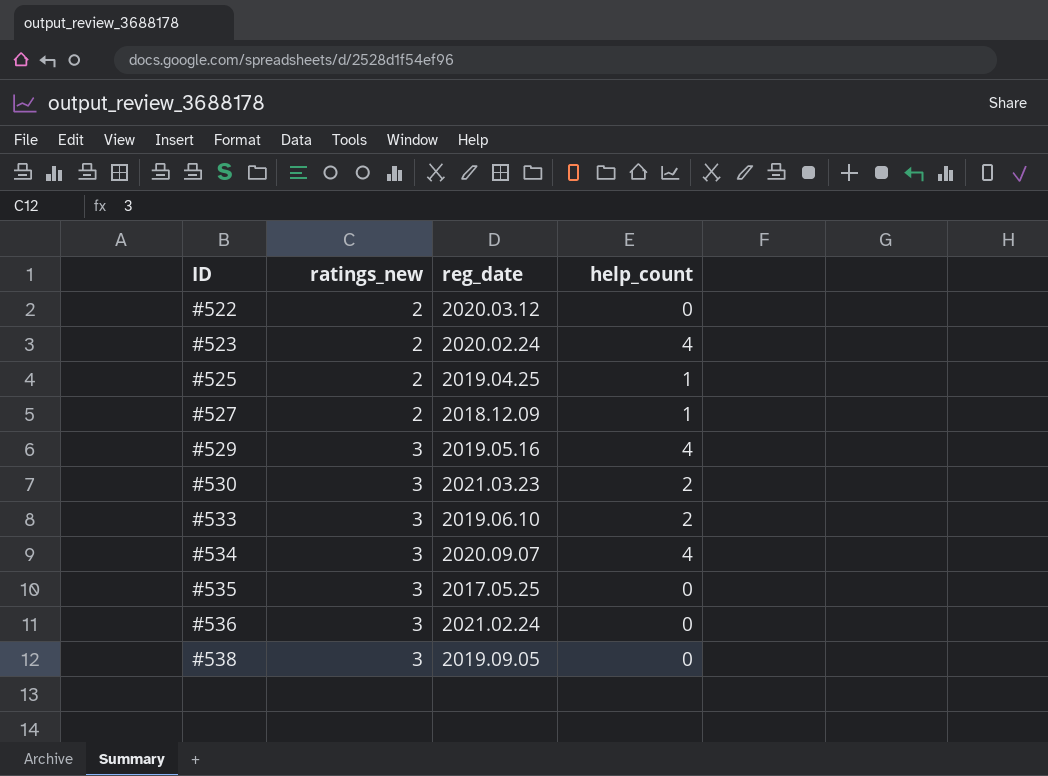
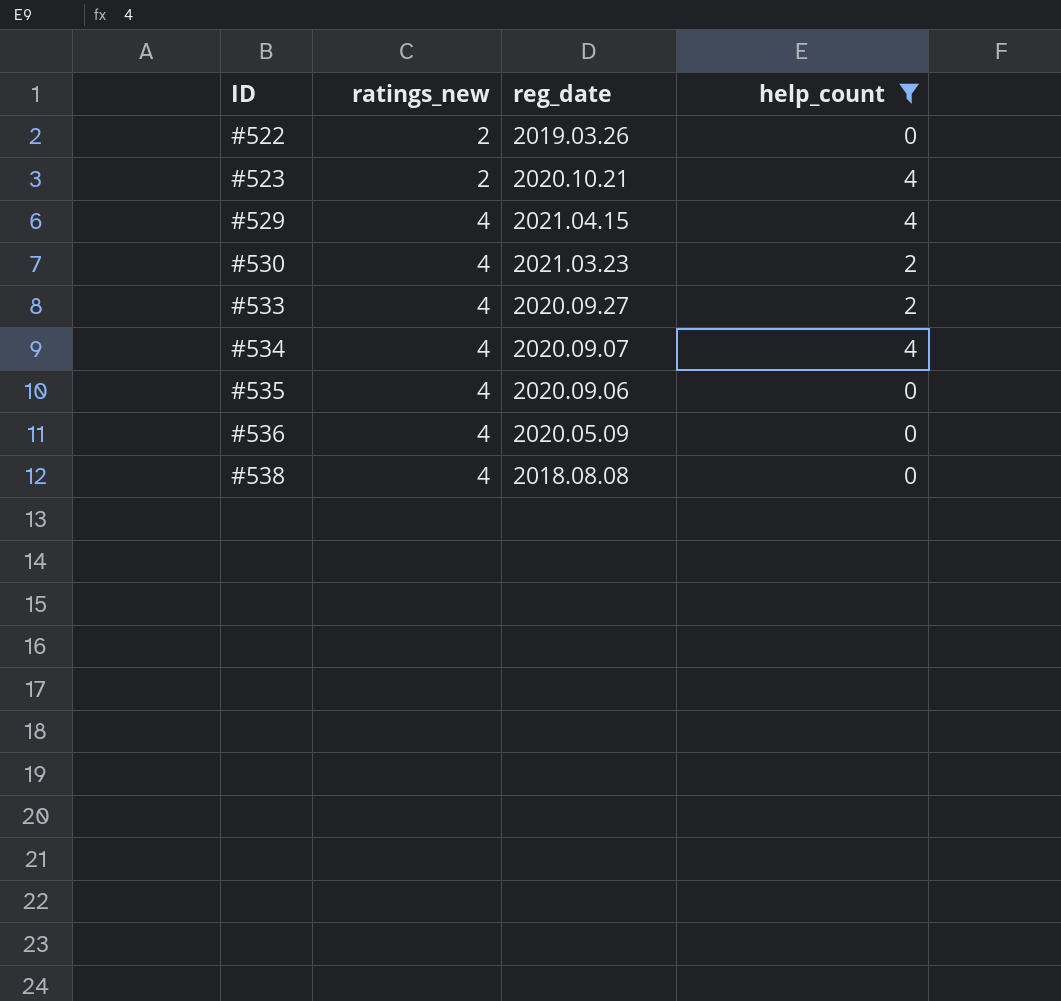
filter: none -> help_count != 1
#522 | reg_date: 2020.03.12 -> 2019.03.26
#523 | reg_date: 2020.02.24 -> 2020.10.21
#529 | ratings_new: 3 -> 4
#529 | reg_date: 2019.05.16 -> 2021.04.15
#530 | ratings_new: 3 -> 4
#533 | ratings_new: 3 -> 4
#533 | reg_date: 2019.06.10 -> 2020.09.27
#534 | ratings_new: 3 -> 4
#535 | ratings_new: 3 -> 4
#535 | reg_date: 2017.05.25 -> 2020.09.06
#536 | ratings_new: 3 -> 4
#536 | reg_date: 2021.02.24 -> 2020.05.09
#538 | ratings_new: 3 -> 4
#538 | reg_date: 2019.09.05 -> 2018.08.08

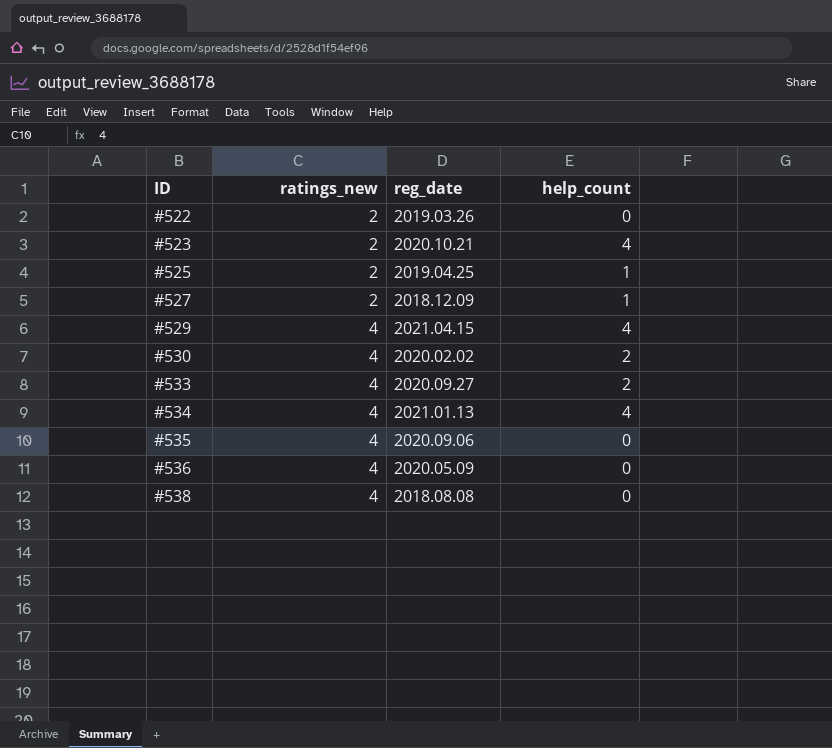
filter: help_count != 1 -> none
#530 | reg_date: 2021.03.23 -> 2020.02.02
#534 | reg_date: 2020.09.07 -> 2021.01.13

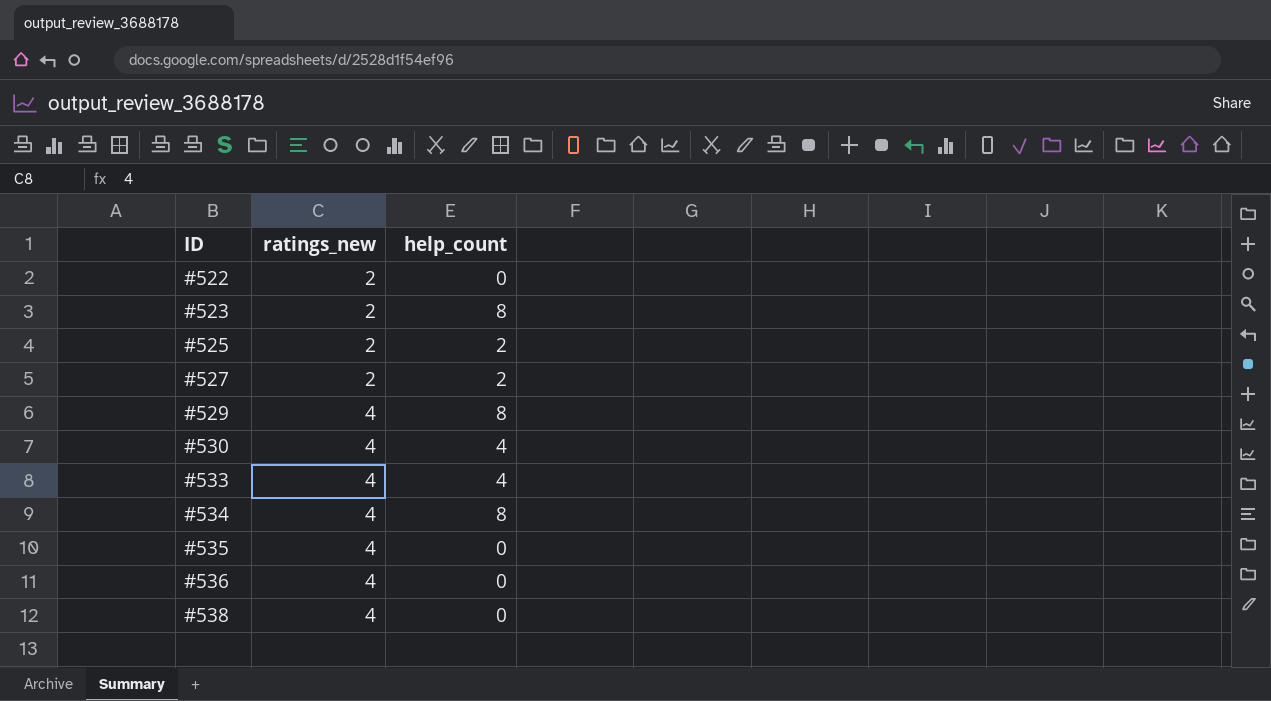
column reg_date | position: 3 -> none
#523 | help_count: 4 -> 8
#525 | help_count: 1 -> 2
#527 | help_count: 1 -> 2
#529 | help_count: 4 -> 8
#530 | help_count: 2 -> 4
#533 | help_count: 2 -> 4
#534 | help_count: 4 -> 8

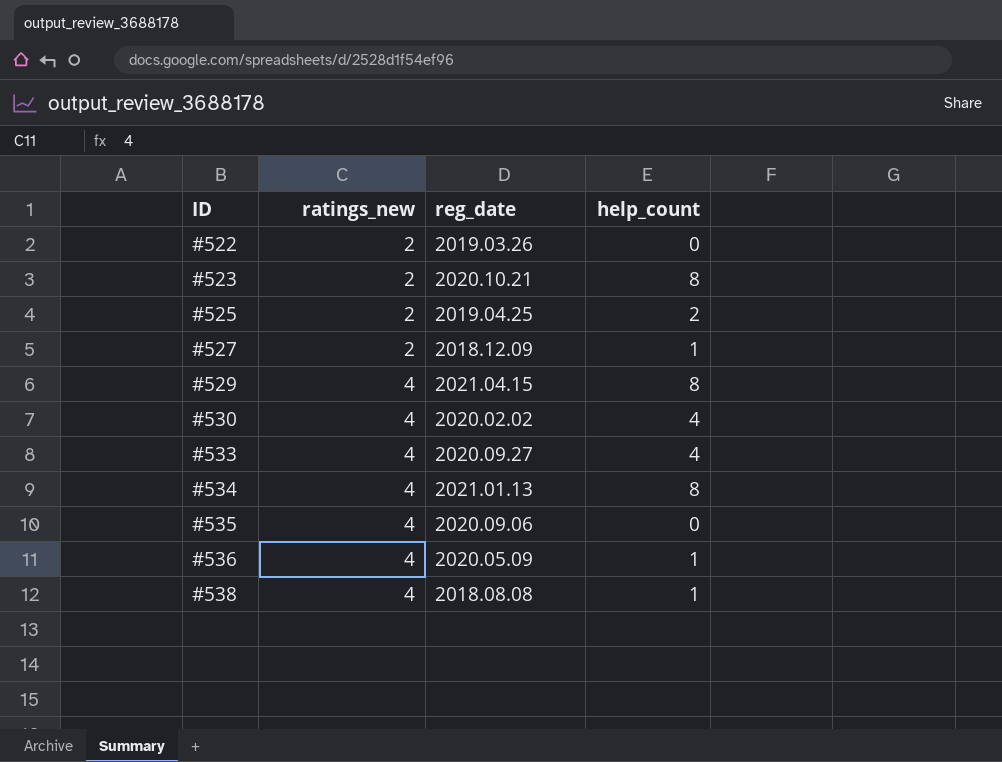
column reg_date | position: none -> 3
#527 | help_count: 2 -> 1
#536 | help_count: 0 -> 1
#538 | help_count: 0 -> 1

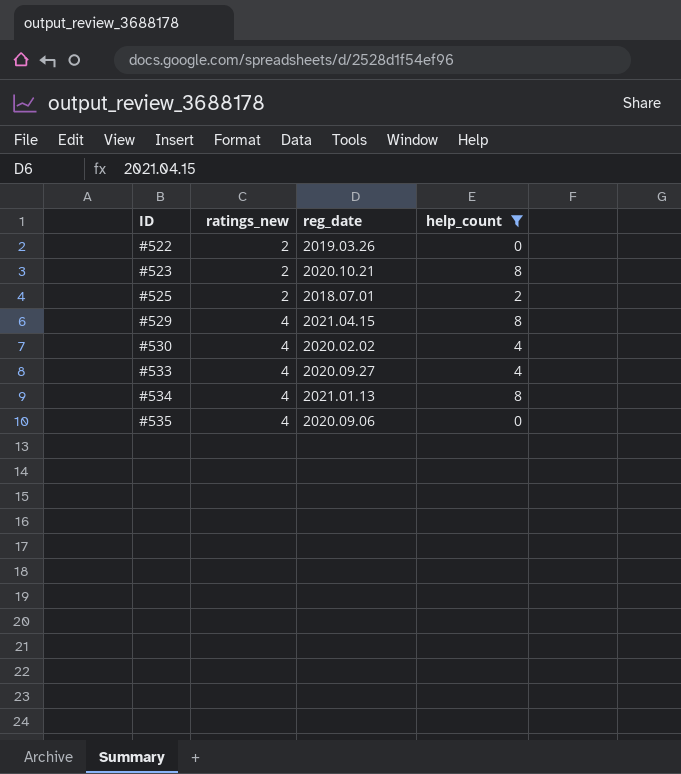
filter: none -> help_count != 1
#525 | reg_date: 2019.04.25 -> 2018.07.01

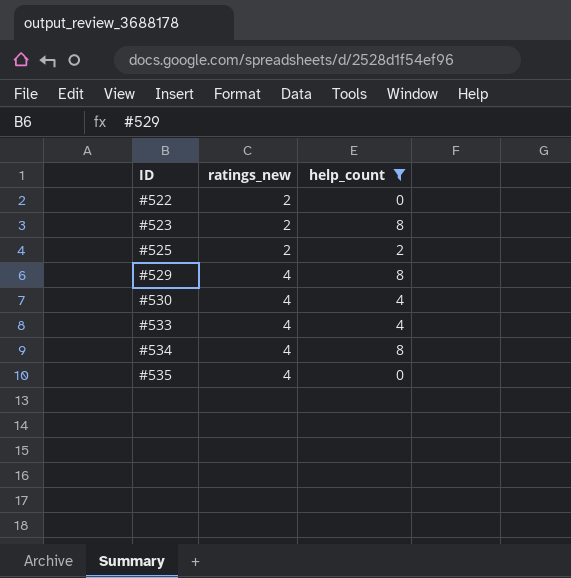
column reg_date | position: 3 -> none

